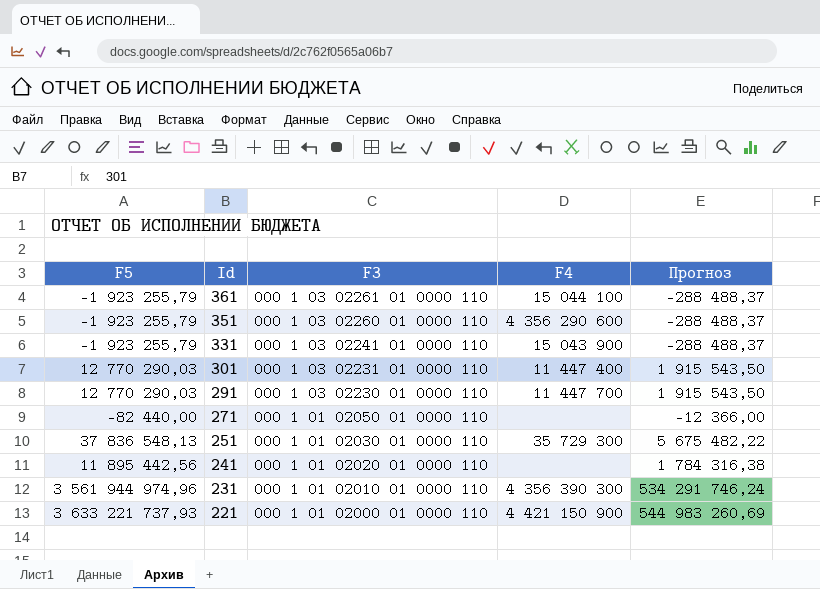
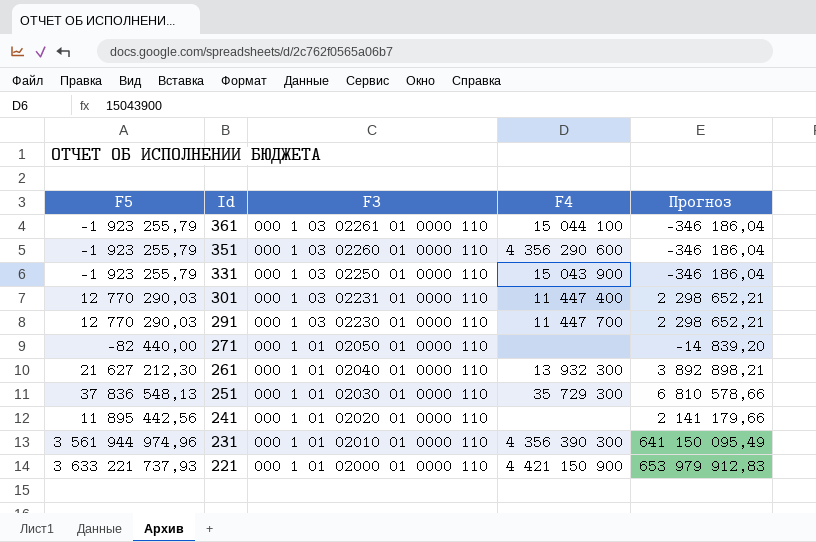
column Прогноз | formula: [F5] * 0,15 -> [F5] * 0,18
331 | F3: 000 1 03 02241 01 0000 110 -> 000 1 03 02250 01 0000 110
row 261: none -> 21 627 212,30 | 000 1 01 02040 01 0000 110 | 13 932 300 | 3 892 898,21

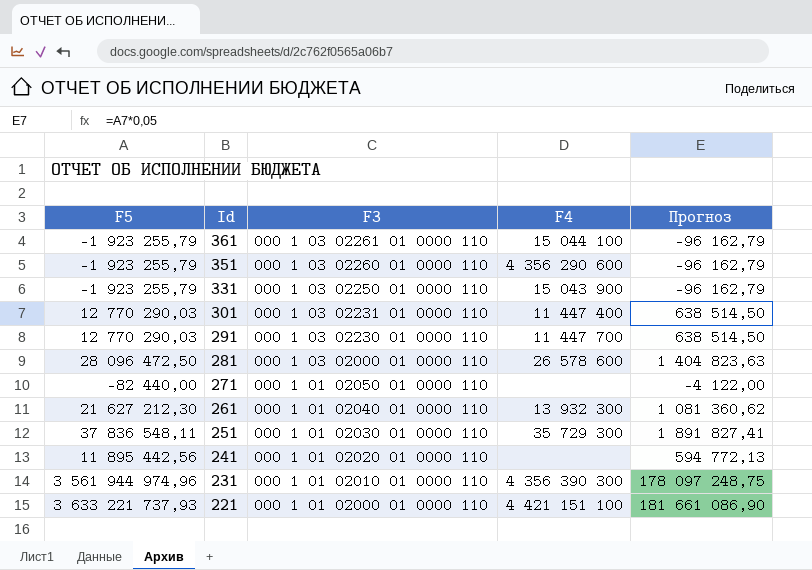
column Прогноз | formula: [F5] * 0,18 -> [F5] * 0,05
row 281: none -> 28 096 472,50 | 000 1 03 02000 01 0000 110 | 26 578 600 | 1 404 823,63
251 | F5: 37 836 548,13 -> 37 836 548,11
221 | F4: 4 421 150 900 -> 4 421 151 100

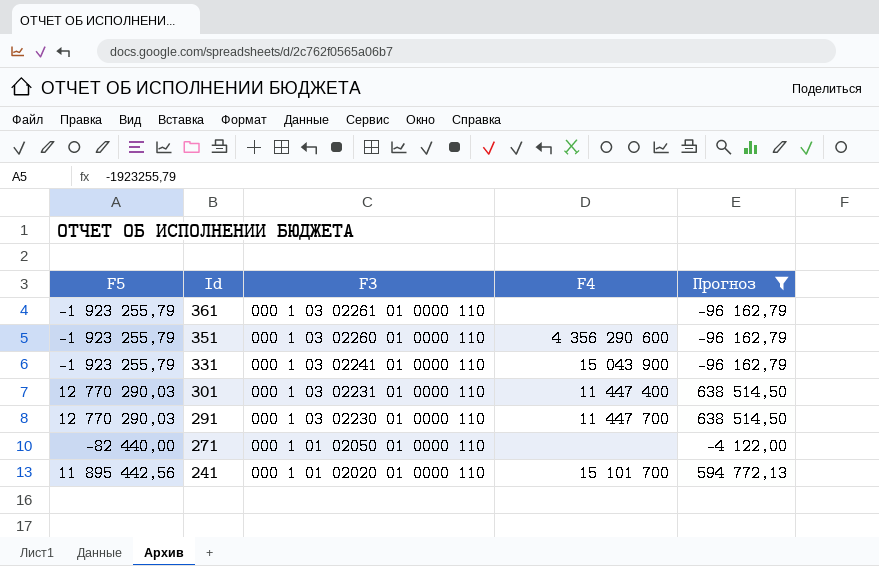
filter: none -> Прогноз <= 638 514,50
361 | F4: 15 044 100 -> none
331 | F3: 000 1 03 02250 01 0000 110 -> 000 1 03 02241 01 0000 110
241 | F4: none -> 15 101 700

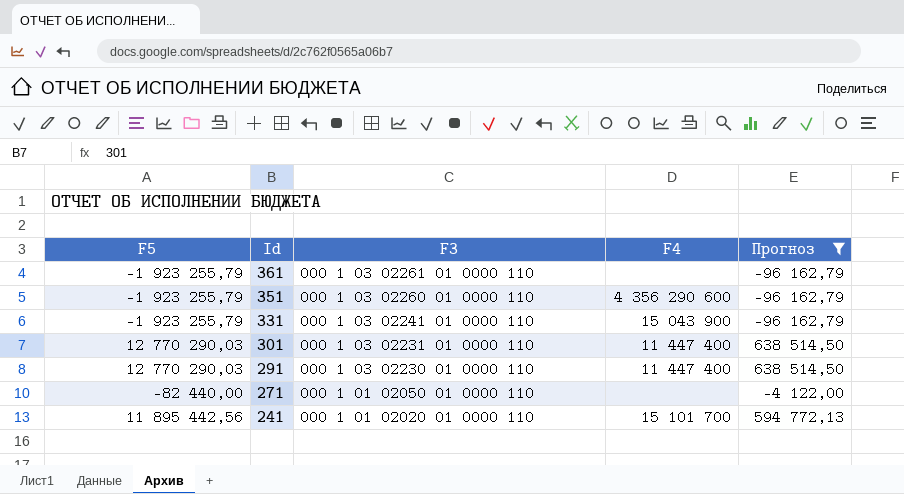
291 | F4: 11 447 700 -> 11 447 400

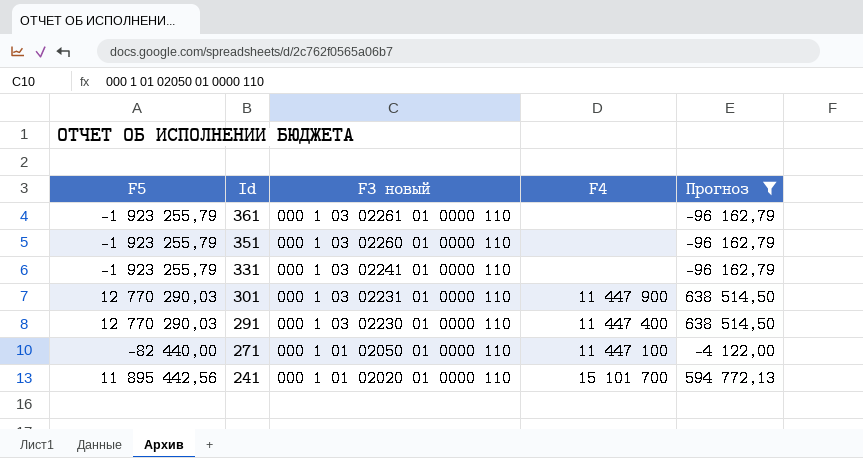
column name: F3 -> F3 новый
351 | F4: 4 356 290 600 -> none
331 | F4: 15 043 900 -> none
301 | F4: 11 447 400 -> 11 447 900
271 | F4: none -> 11 447 100

